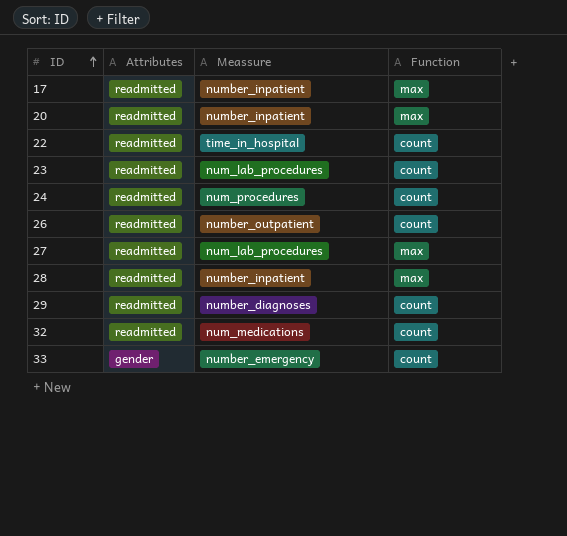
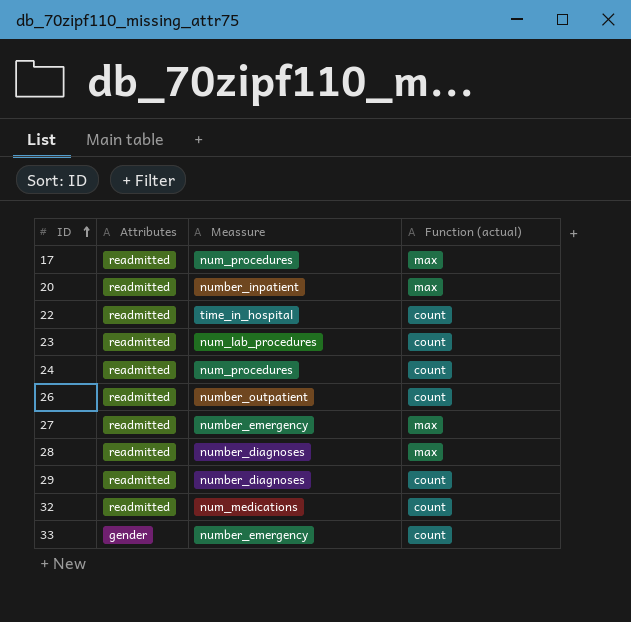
column name: Function -> Function (actual)
17 | Meassure: number_inpatient -> num_procedures
27 | Meassure: num_lab_procedures -> number_emergency
28 | Meassure: number_inpatient -> number_diagnoses

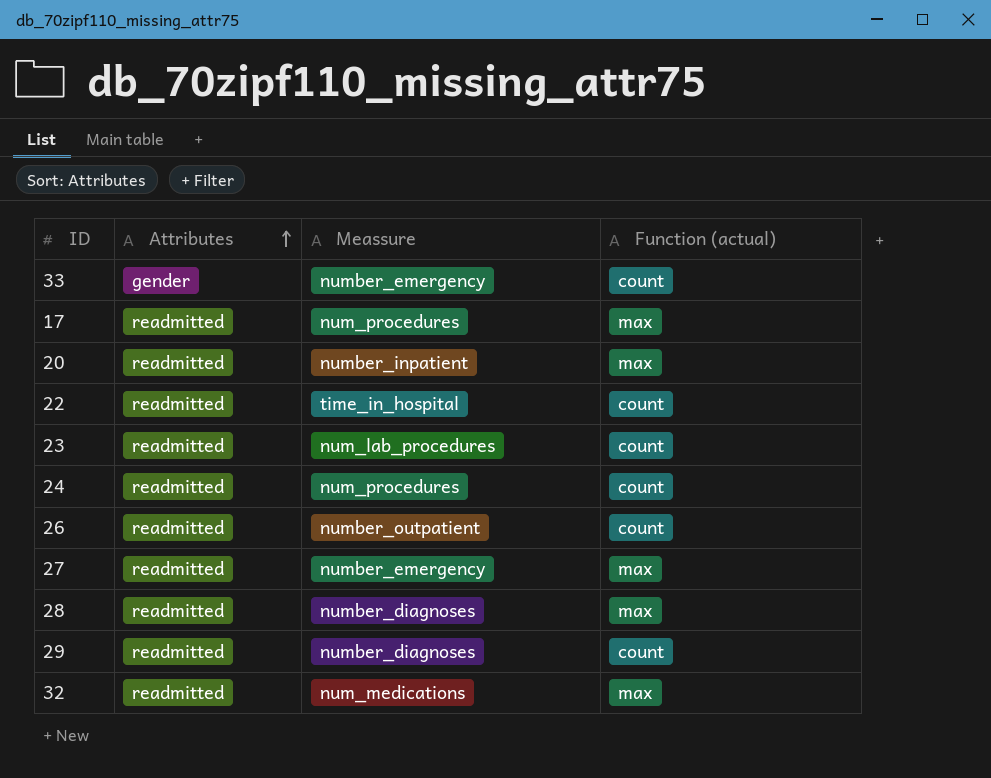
row order: ID ascending -> Attributes ascending
32 | Function (actual): count -> max

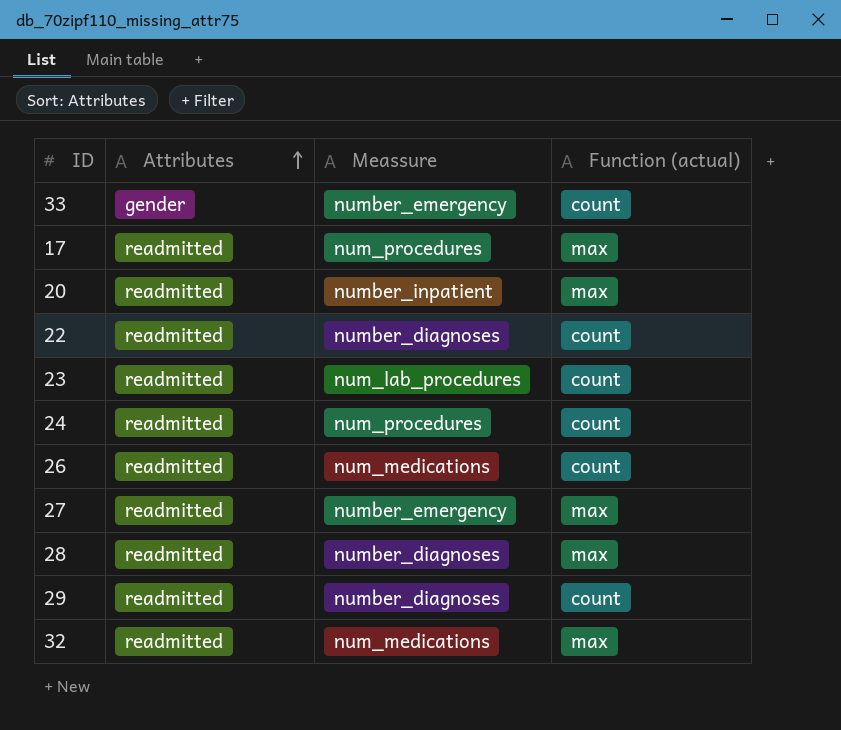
22 | Meassure: time_in_hospital -> number_diagnoses
26 | Meassure: number_outpatient -> num_medications

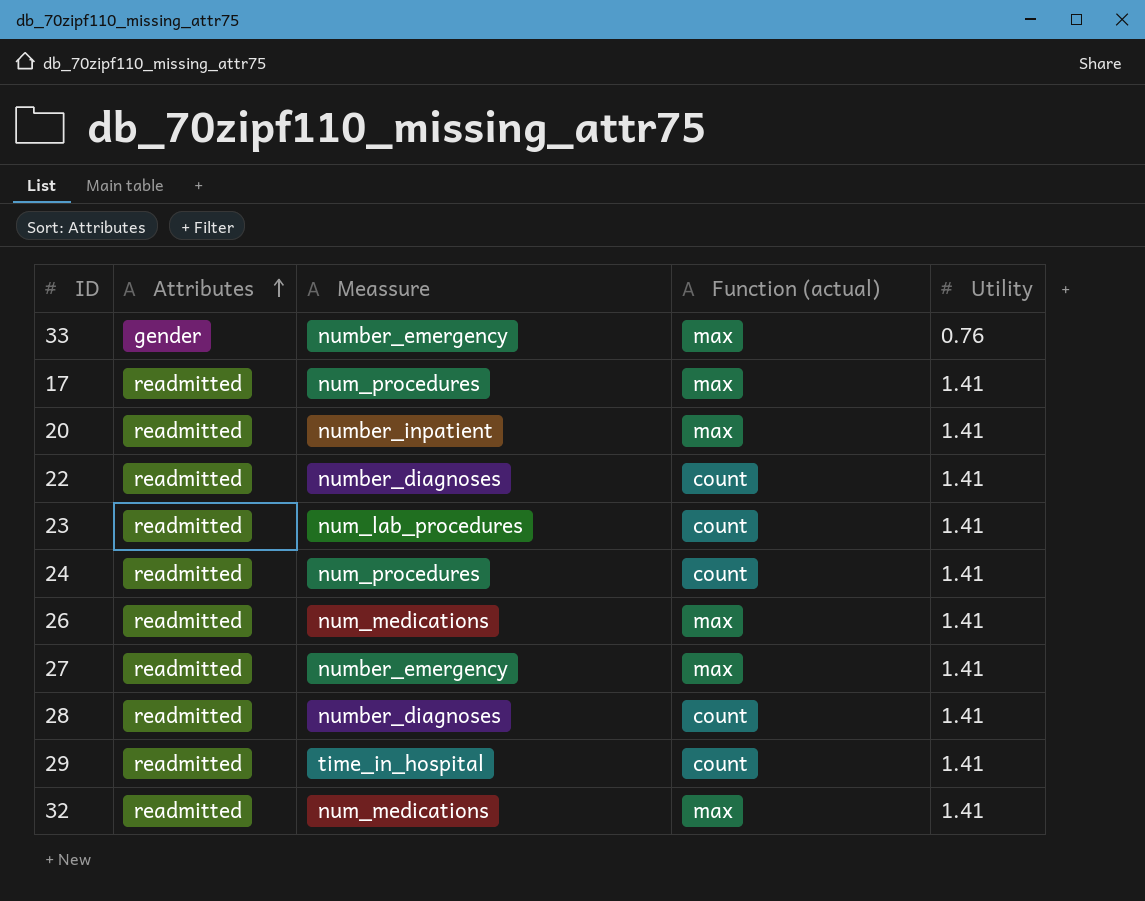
column Utility | position: none -> 5
33 | Function (actual): count -> max
26 | Function (actual): count -> max
28 | Function (actual): max -> count
29 | Meassure: number_diagnoses -> time_in_hospital

